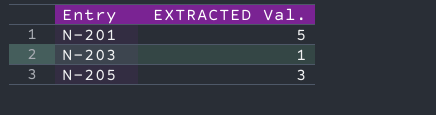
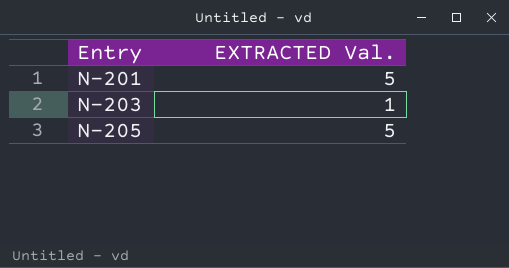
N-205 | EXTRACTED Val.: 3 -> 5

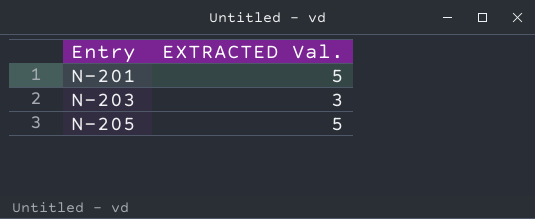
N-203 | EXTRACTED Val.: 1 -> 3

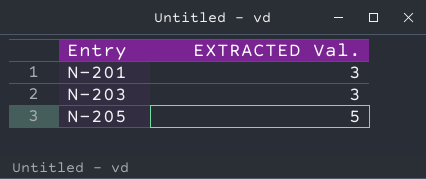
N-201 | EXTRACTED Val.: 5 -> 3

